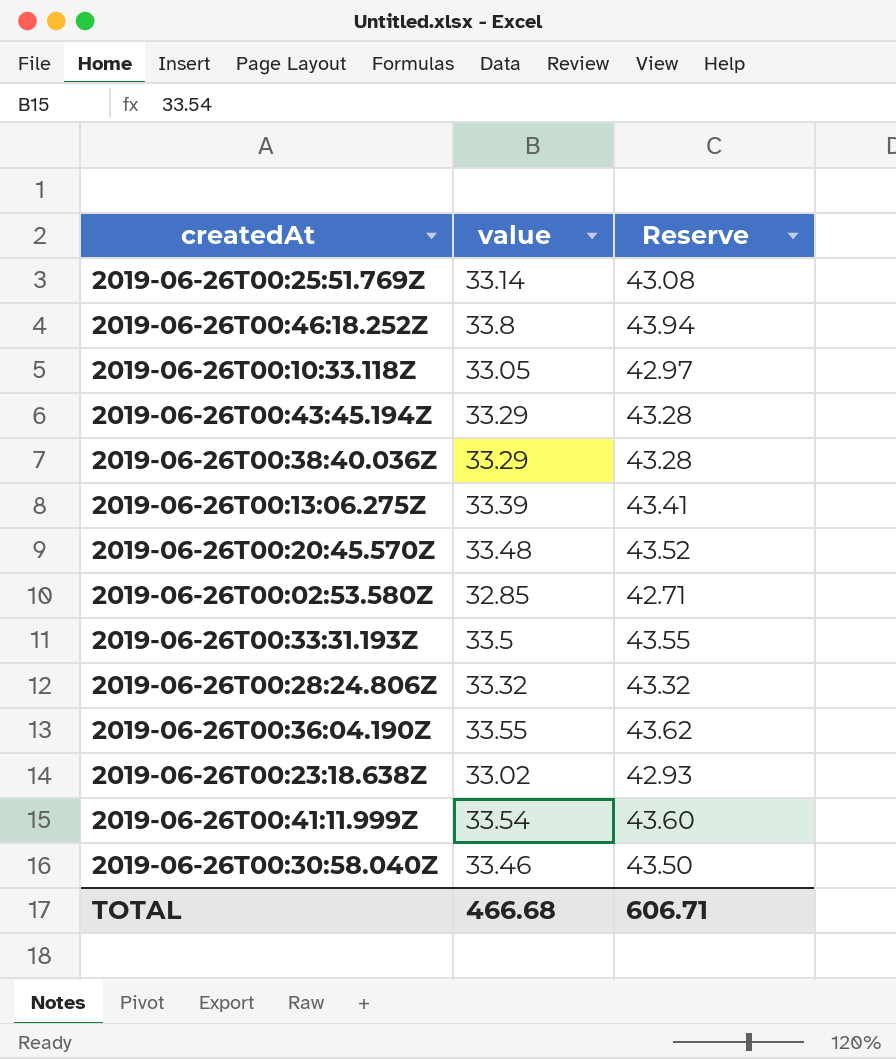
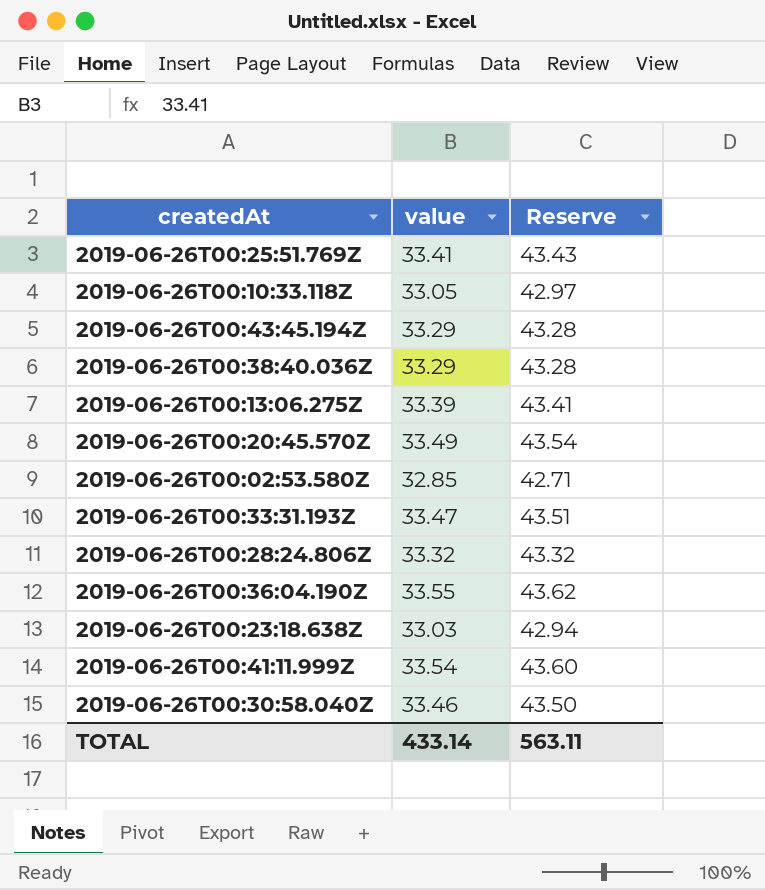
row 2019-06-26T00:46:18.252Z: 33.8 | 43.94 -> none
2019-06-26T00:25:51.769Z | value: 33.14 -> 33.41
2019-06-26T00:25:51.769Z | Reserve: 43.08 -> 43.43
2019-06-26T00:20:45.570Z | value: 33.48 -> 33.49
2019-06-26T00:20:45.570Z | Reserve: 43.52 -> 43.54
2019-06-26T00:33:31.193Z | value: 33.5 -> 33.47
2019-06-26T00:33:31.193Z | Reserve: 43.55 -> 43.51
2019-06-26T00:23:18.638Z | value: 33.02 -> 33.03
2019-06-26T00:23:18.638Z | Reserve: 42.93 -> 42.94
TOTAL | value: 466.68 -> 433.14
TOTAL | Reserve: 606.71 -> 563.11

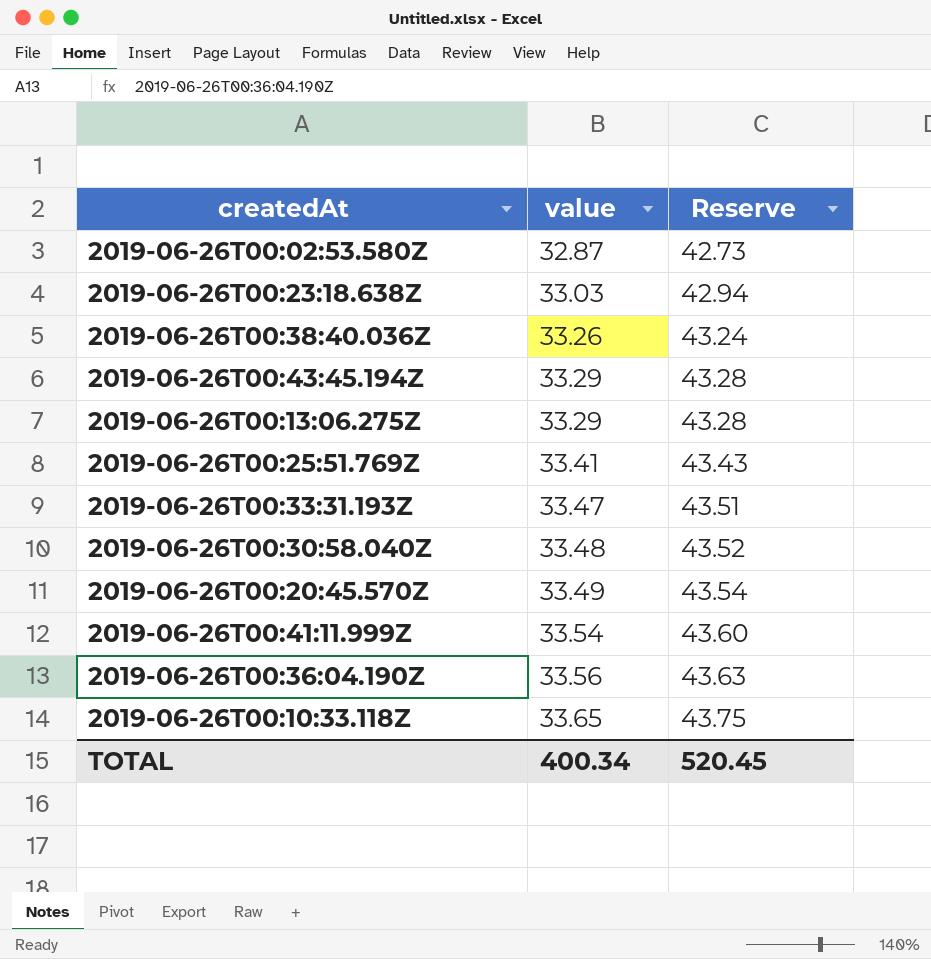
row order: none -> value ascending
row 2019-06-26T00:28:24.806Z: 33.32 | 43.32 -> none
2019-06-26T00:02:53.580Z | value: 32.85 -> 32.87
2019-06-26T00:02:53.580Z | Reserve: 42.71 -> 42.73
2019-06-26T00:38:40.036Z | value: 33.29 -> 33.26
2019-06-26T00:38:40.036Z | Reserve: 43.28 -> 43.24
2019-06-26T00:13:06.275Z | value: 33.39 -> 33.29
2019-06-26T00:13:06.275Z | Reserve: 43.41 -> 43.28
2019-06-26T00:30:58.040Z | value: 33.46 -> 33.48
2019-06-26T00:30:58.040Z | Reserve: 43.50 -> 43.52
2019-06-26T00:36:04.190Z | value: 33.55 -> 33.56
2019-06-26T00:36:04.190Z | Reserve: 43.62 -> 43.63
2019-06-26T00:10:33.118Z | value: 33.05 -> 33.65
2019-06-26T00:10:33.118Z | Reserve: 42.97 -> 43.75
TOTAL | value: 433.14 -> 400.34
TOTAL | Reserve: 563.11 -> 520.45

